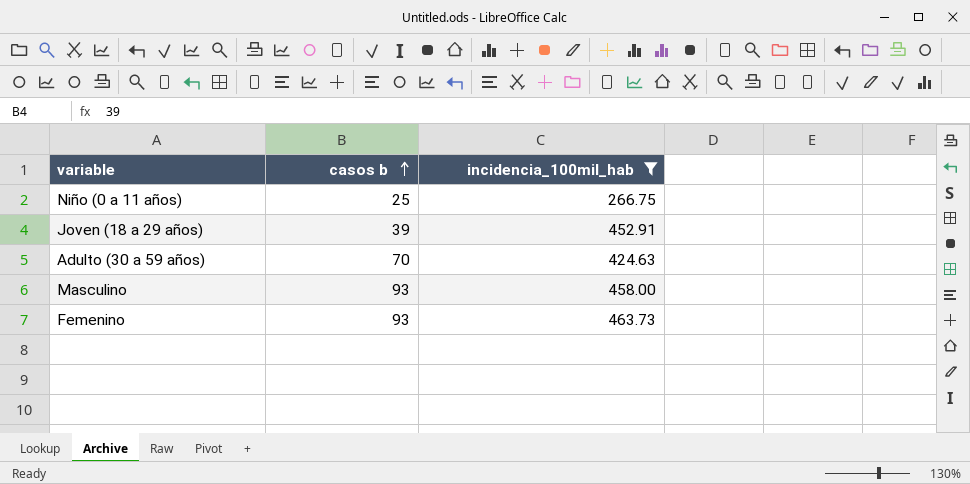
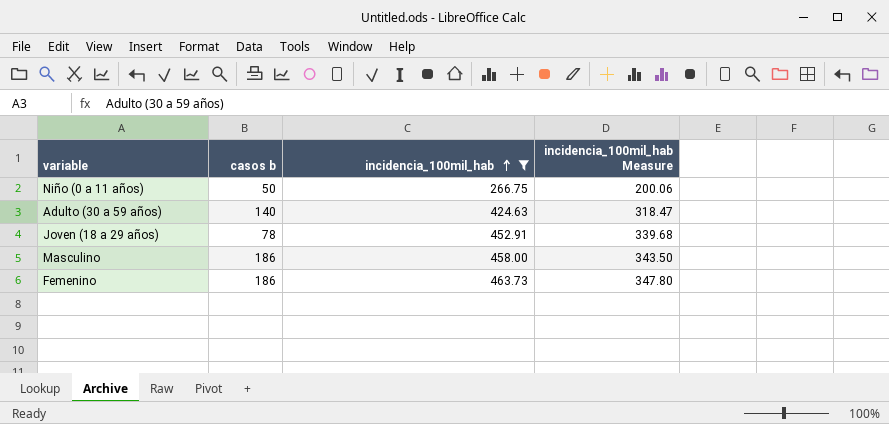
row order: casos b ascending -> incidencia_100mil_hab ascending
column incidencia_100mil_hab Measure | formula: none -> [incidencia_100mil_hab] * 0.75
Niño (0 a 11 años) | casos b: 25 -> 50
Adulto (30 a 59 años) | casos b: 70 -> 140
Joven (18 a 29 años) | casos b: 39 -> 78
Masculino | casos b: 93 -> 186
Femenino | casos b: 93 -> 186

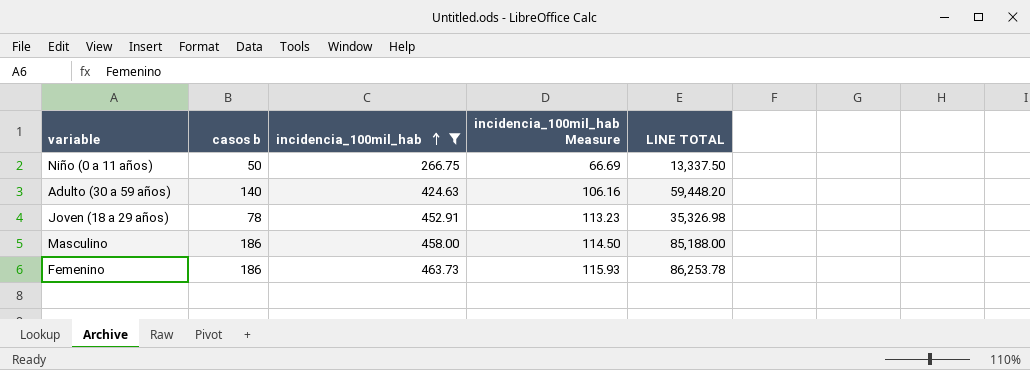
column incidencia_100mil_hab Measure | formula: [incidencia_100mil_hab] * 0.75 -> [incidencia_100mil_hab] * 0.25
column LINE TOTAL | formula: none -> [casos b] * [incidencia_100mil_hab]

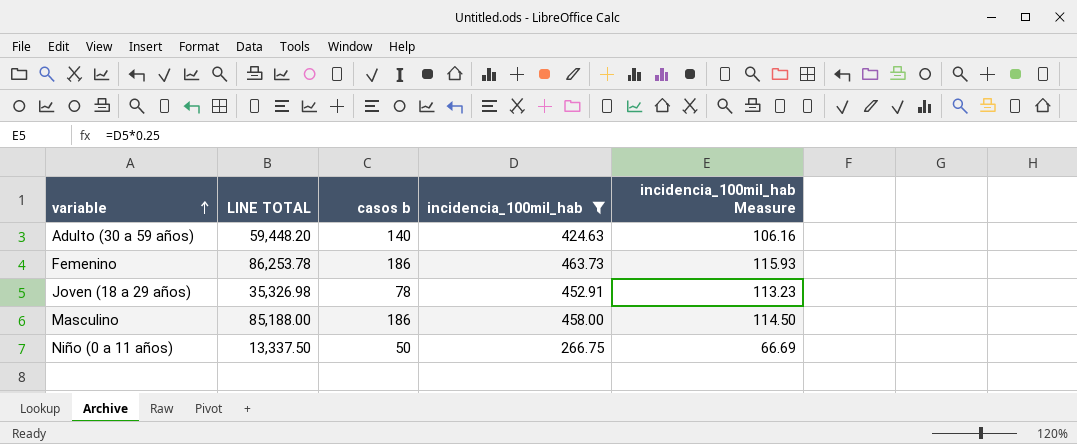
row order: incidencia_100mil_hab ascending -> variable ascending
column LINE TOTAL | position: 5 -> 2

